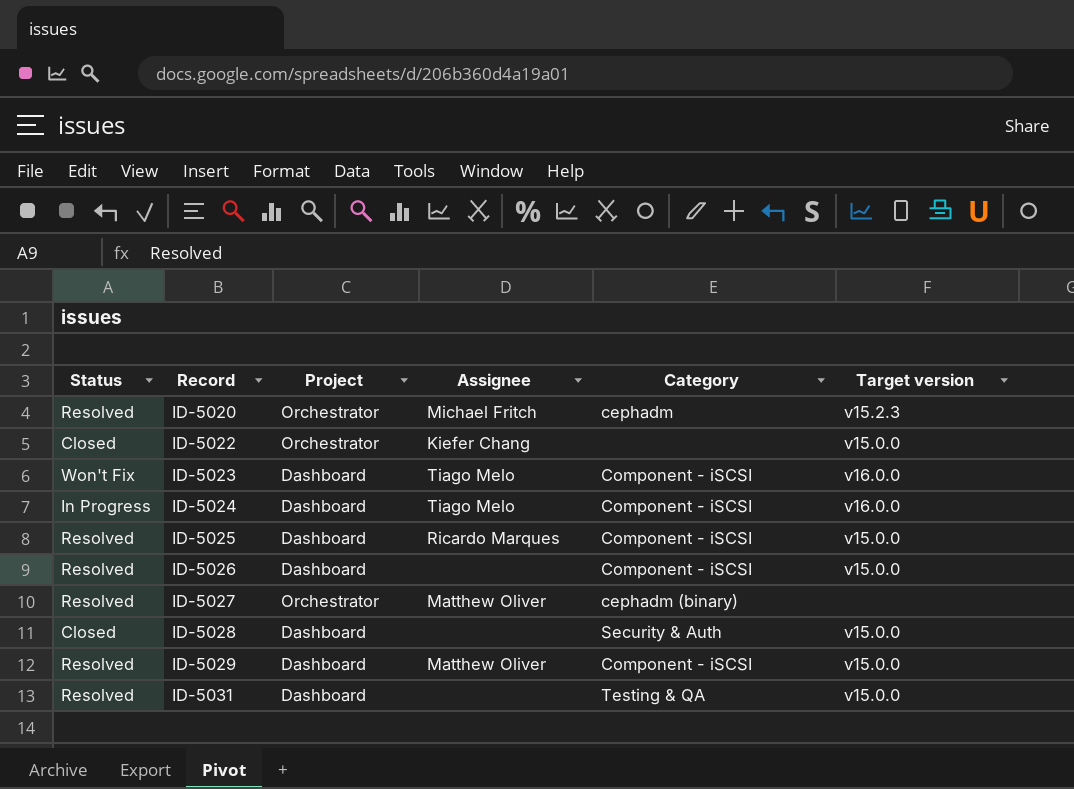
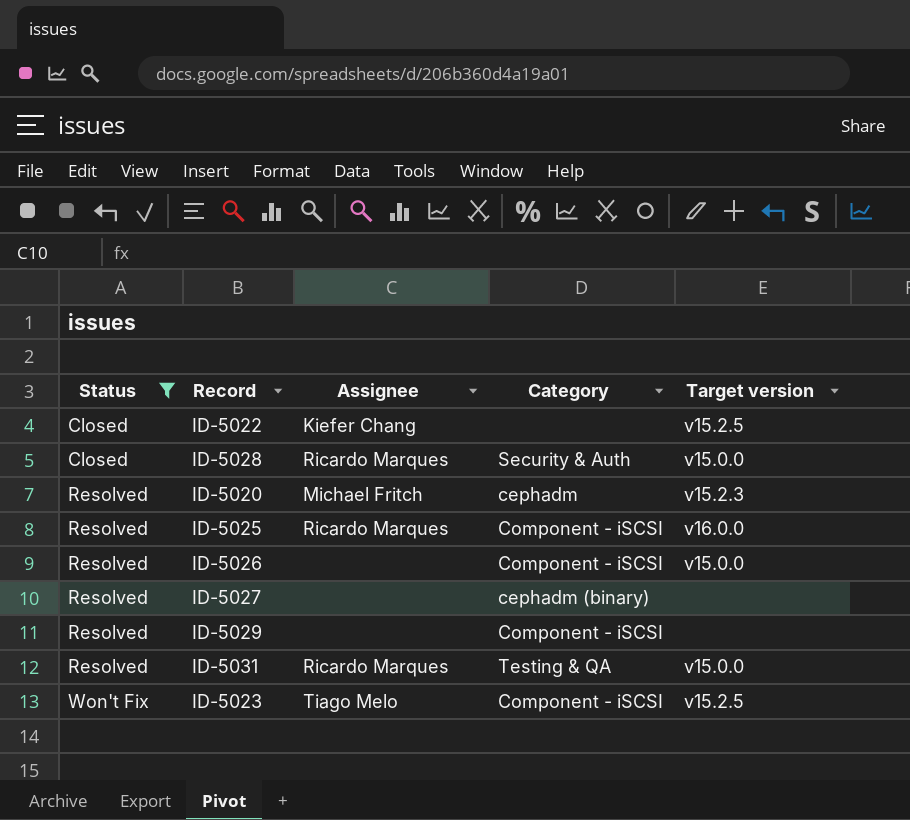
filter: none -> Status != In Progress
row order: Record ascending -> Status ascending
column Project | position: 3 -> none
ID-5022 | Target version: v15.0.0 -> v15.2.5
ID-5028 | Assignee: none -> Ricardo Marques
ID-5025 | Target version: v15.0.0 -> v16.0.0
ID-5027 | Assignee: Matthew Oliver -> none
ID-5029 | Assignee: Matthew Oliver -> none
ID-5029 | Target version: v15.0.0 -> none
ID-5031 | Assignee: none -> Ricardo Marques
ID-5023 | Target version: v16.0.0 -> v15.2.5

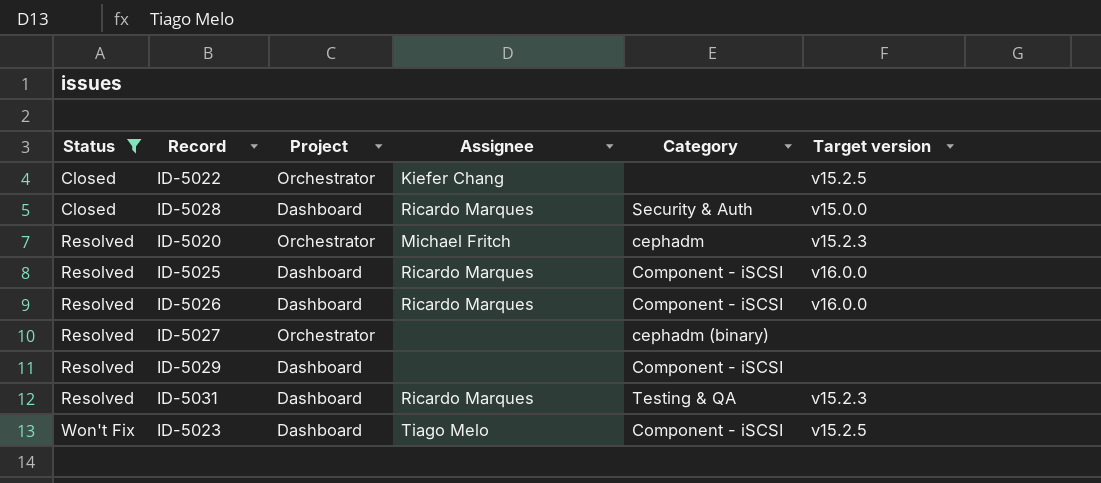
column Project | position: none -> 3
ID-5026 | Assignee: none -> Ricardo Marques
ID-5026 | Target version: v15.0.0 -> v16.0.0
ID-5031 | Target version: v15.0.0 -> v15.2.3

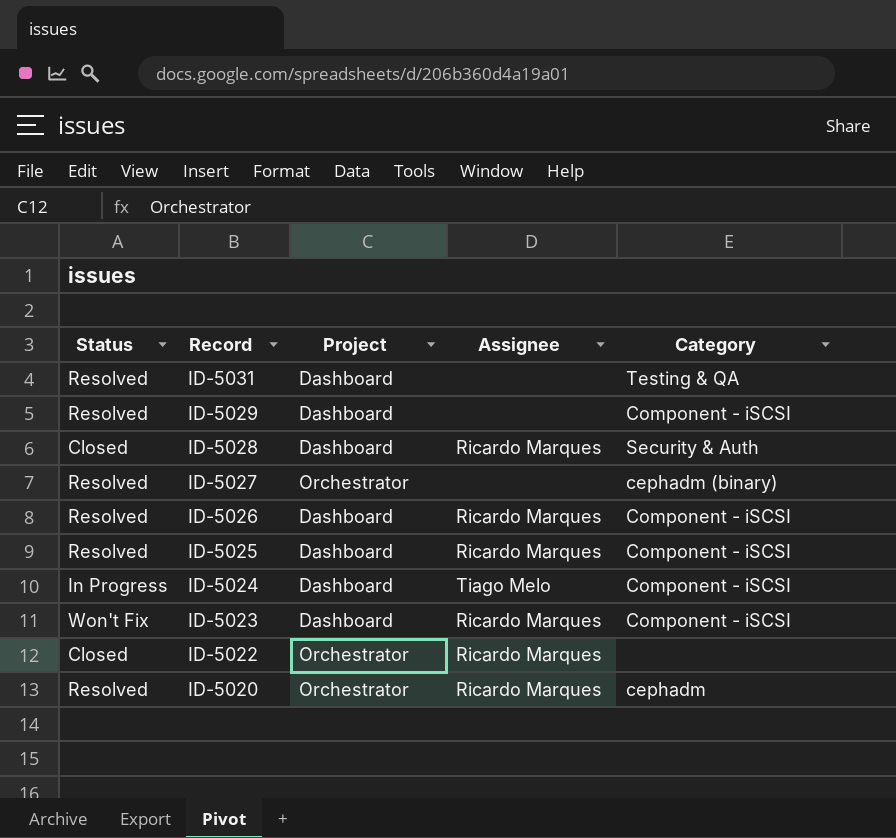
filter: Status != In Progress -> none
row order: Status ascending -> Record descending
column Target version | position: 6 -> none
ID-5031 | Assignee: Ricardo Marques -> none
ID-5023 | Assignee: Tiago Melo -> Ricardo Marques
ID-5022 | Assignee: Kiefer Chang -> Ricardo Marques
ID-5020 | Assignee: Michael Fritch -> Ricardo Marques

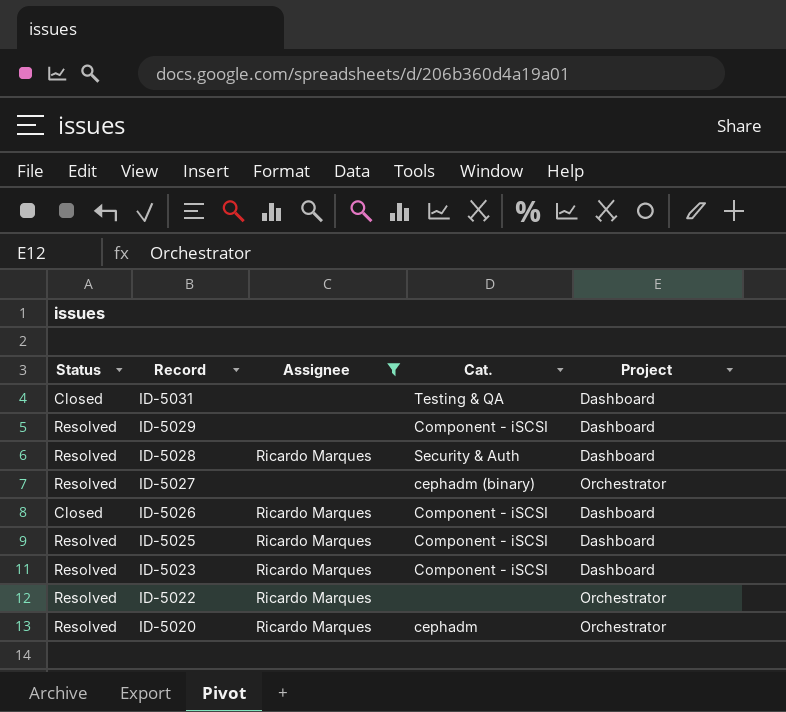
filter: none -> Assignee != Tiago Melo
column name: Category -> Cat.
column Project | position: 3 -> 5
ID-5031 | Status: Resolved -> Closed
ID-5028 | Status: Closed -> Resolved
ID-5026 | Status: Resolved -> Closed
ID-5023 | Status: Won't Fix -> Resolved
ID-5022 | Status: Closed -> Resolved

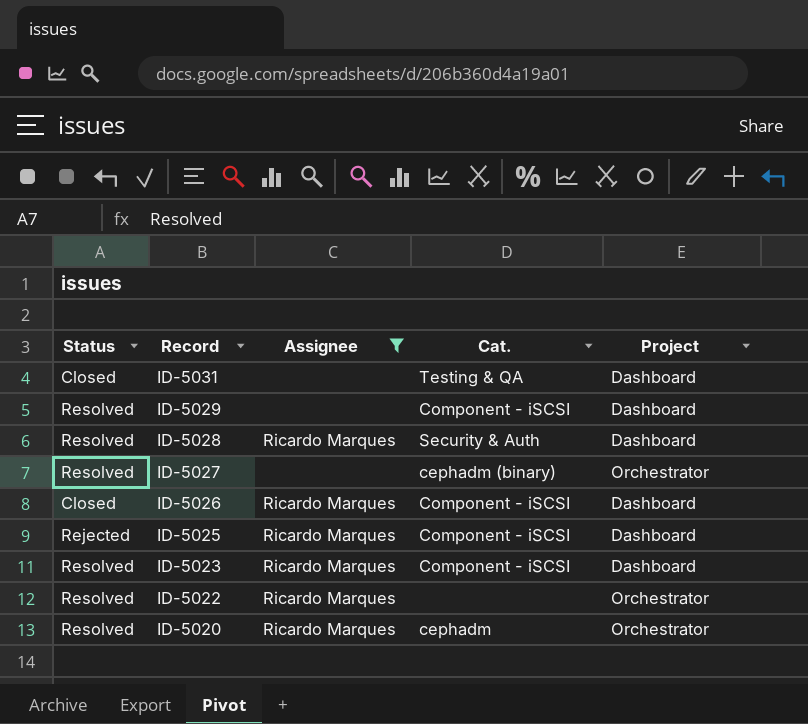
ID-5025 | Status: Resolved -> Rejected

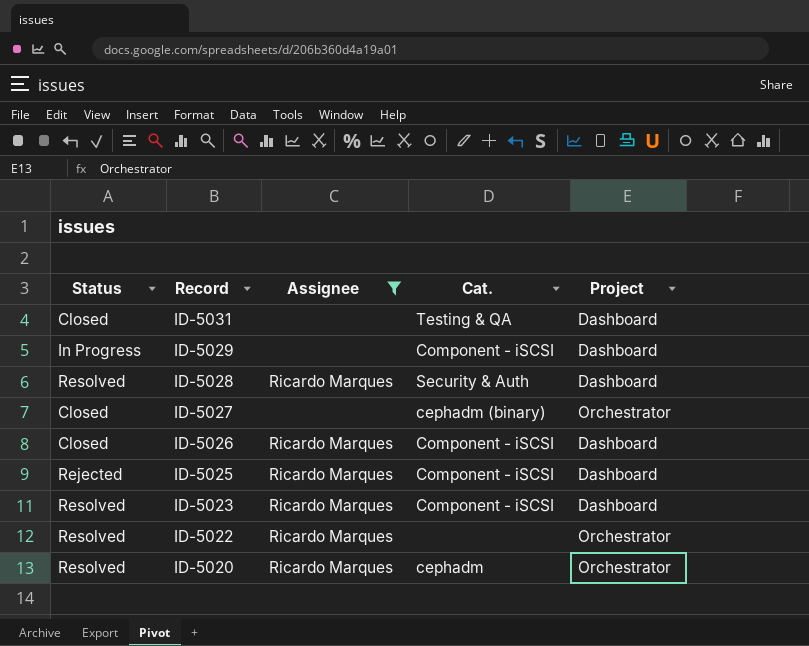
ID-5029 | Status: Resolved -> In Progress
ID-5027 | Status: Resolved -> Closed

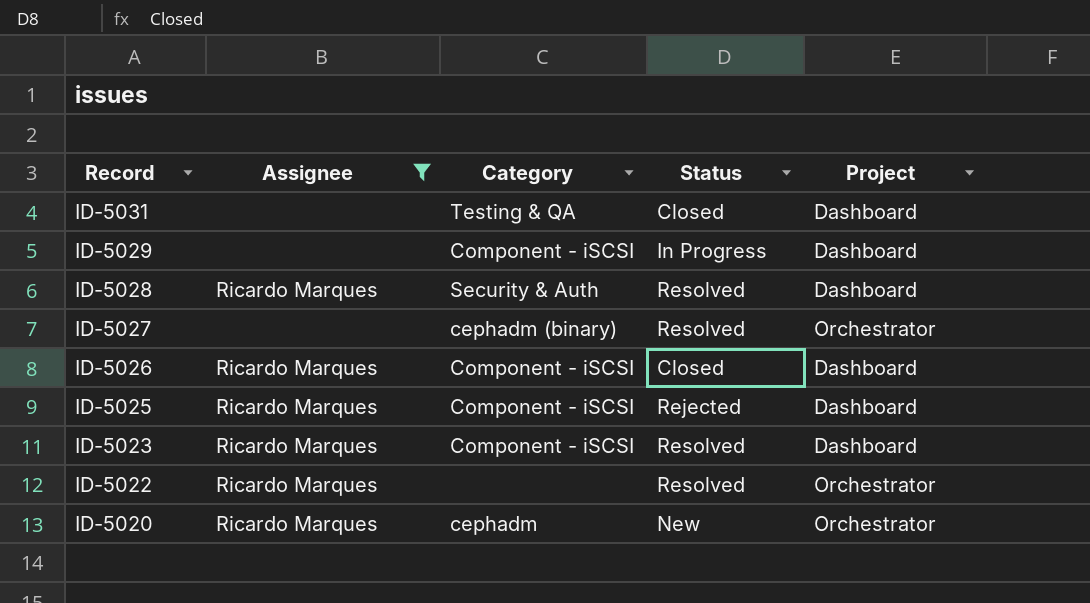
column name: Cat. -> Category
column Status | position: 1 -> 4
ID-5027 | Status: Closed -> Resolved
ID-5020 | Status: Resolved -> New

